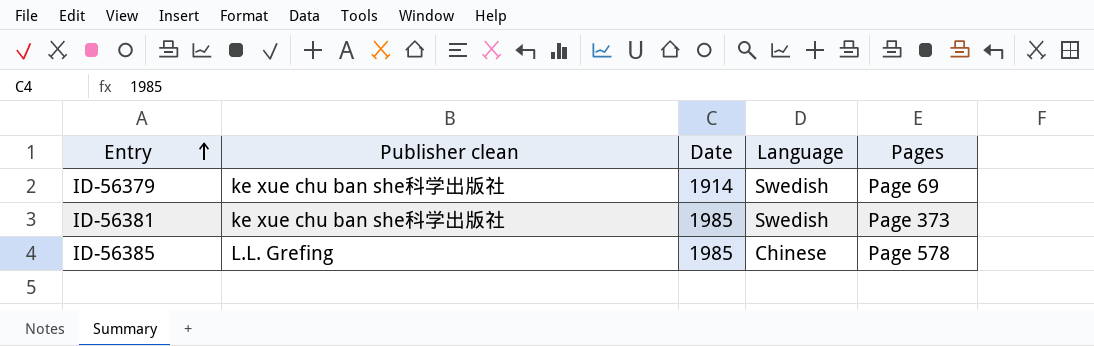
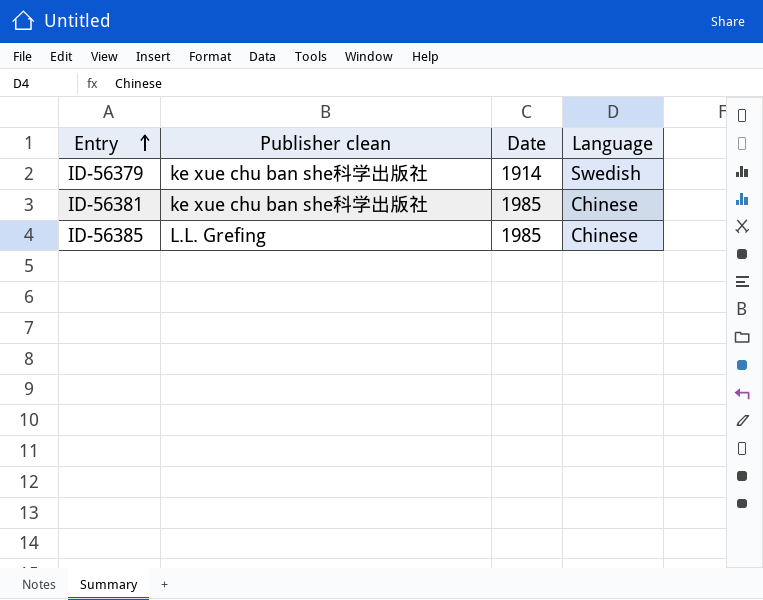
column Pages | position: 5 -> none
ID-56381 | Language: Swedish -> Chinese

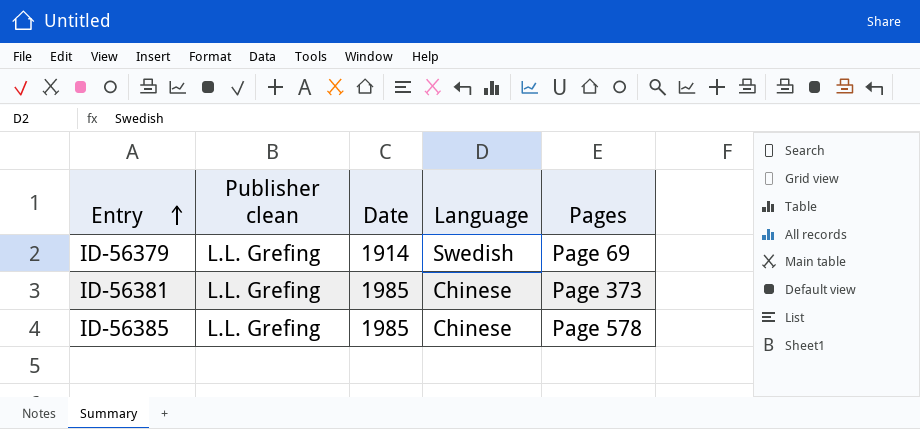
column Pages | position: none -> 5
ID-56379 | Publisher clean: ke xue chu ban she科学出版社 -> L.L. Grefing
ID-56381 | Publisher clean: ke xue chu ban she科学出版社 -> L.L. Grefing

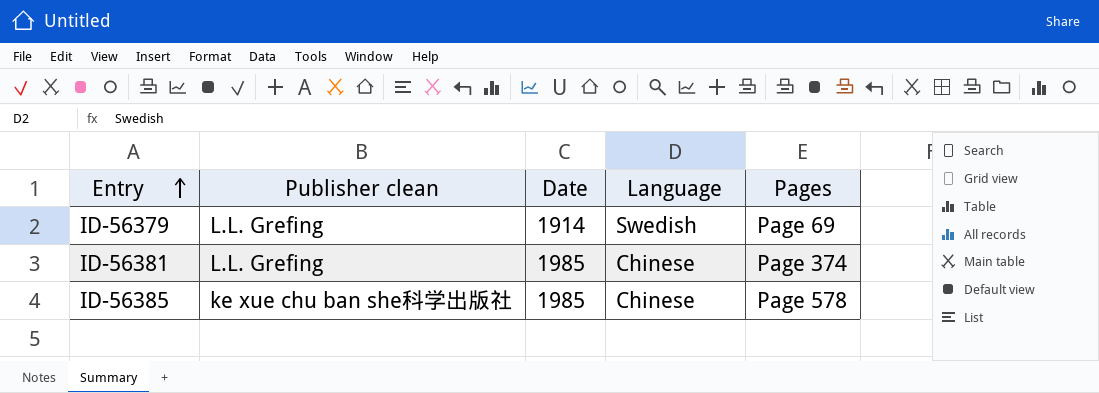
ID-56381 | Pages: Page 373 -> Page 374
ID-56385 | Publisher clean: L.L. Grefing -> ke xue chu ban she科学出版社

